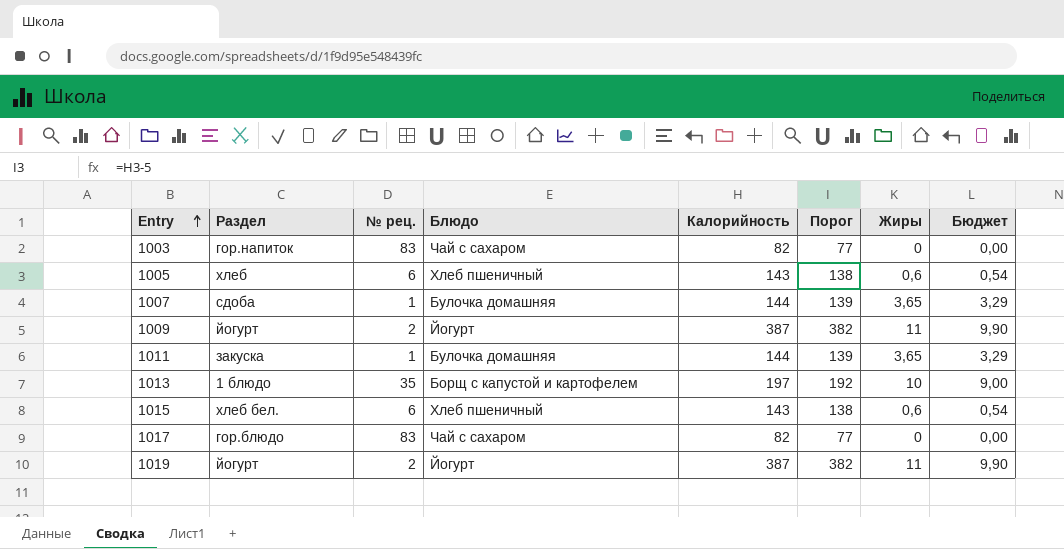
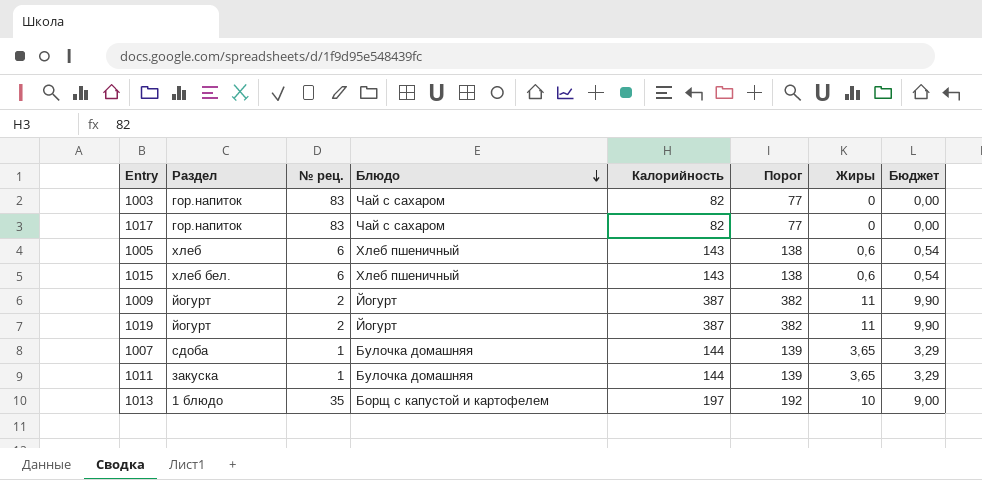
row order: Entry ascending -> Блюдо descending
1017 | Раздел: гор.блюдо -> гор.напиток

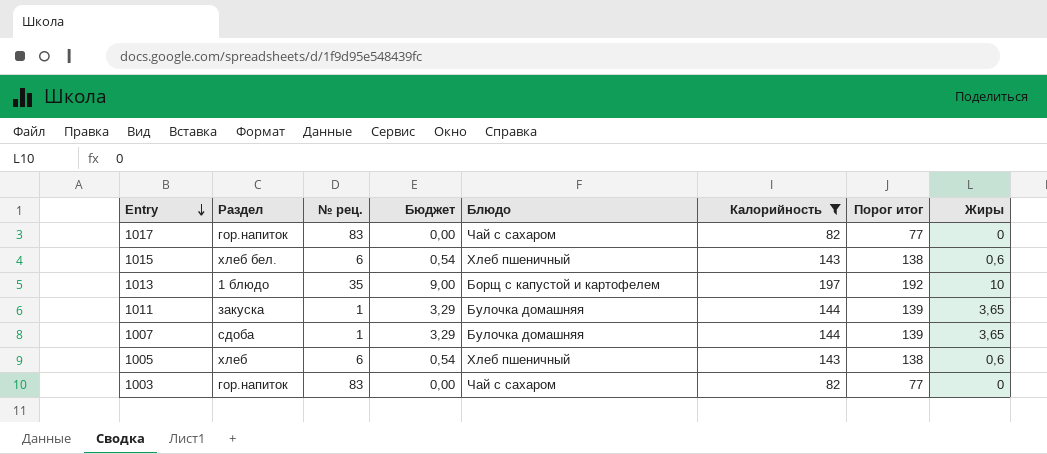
filter: none -> Калорийность != 387
row order: Блюдо descending -> Entry descending
column Бюджет | position: 8 -> 4
column name: Порог -> Порог итог

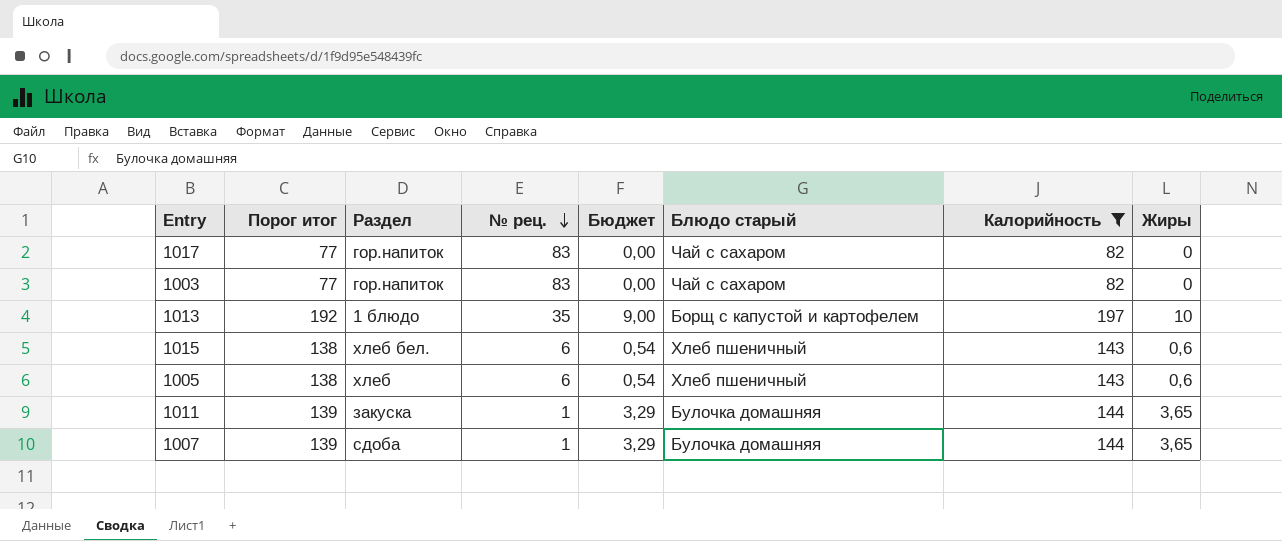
row order: Entry descending -> № рец. descending
column Порог итог | position: 7 -> 2
column name: Блюдо -> Блюдо старый

